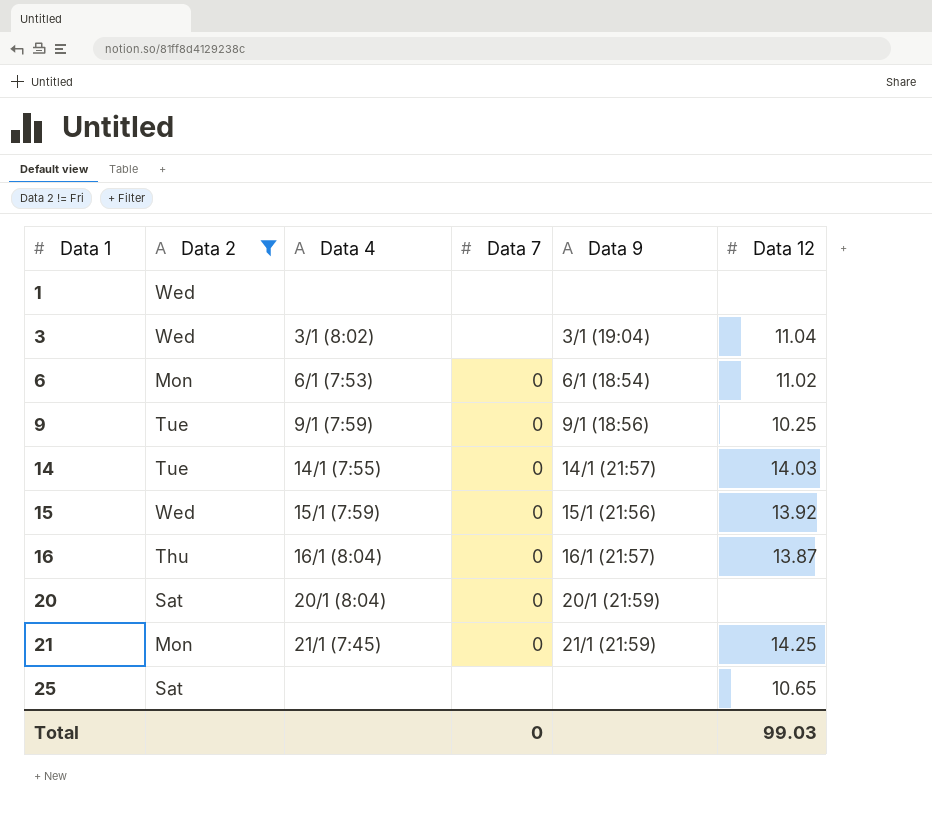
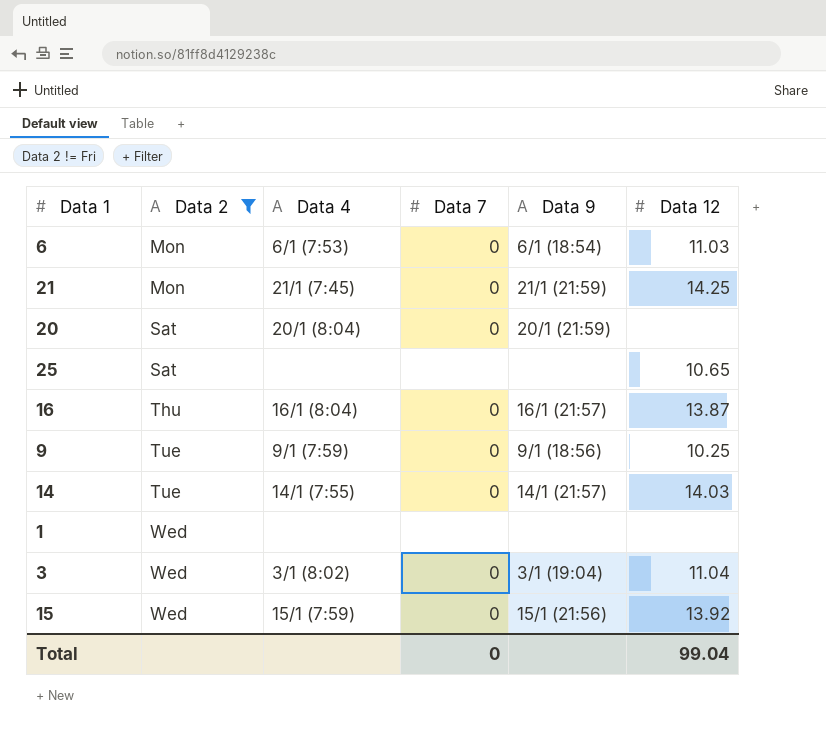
row order: Data 1 ascending -> Data 2 ascending
6 | Data 12: 11.02 -> 11.03
3 | Data 7: none -> 0
Total | Data 12: 99.03 -> 99.04

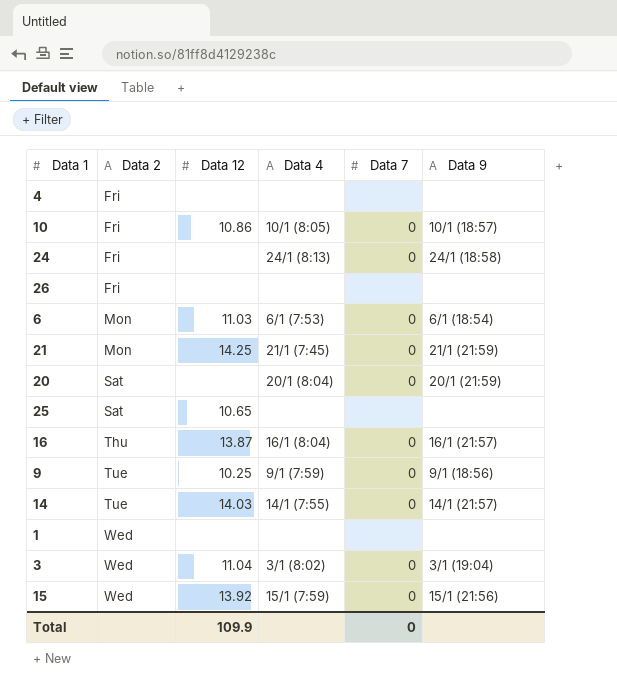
filter: Data 2 != Fri -> none
column Data 12 | position: 6 -> 3
Total | Data 12: 99.04 -> 109.9

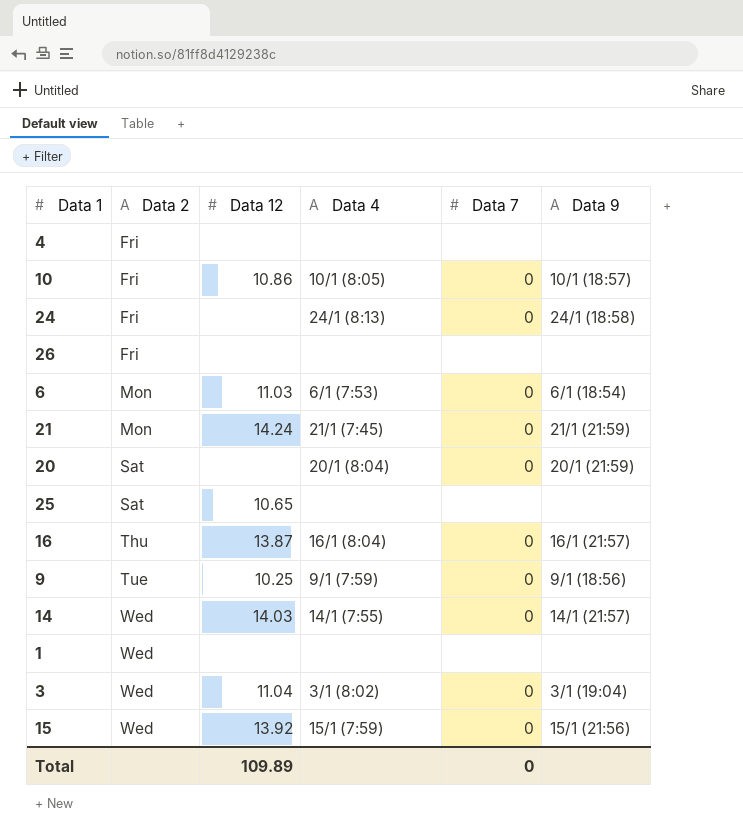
21 | Data 12: 14.25 -> 14.24
14 | Data 2: Tue -> Wed
Total | Data 12: 109.9 -> 109.89

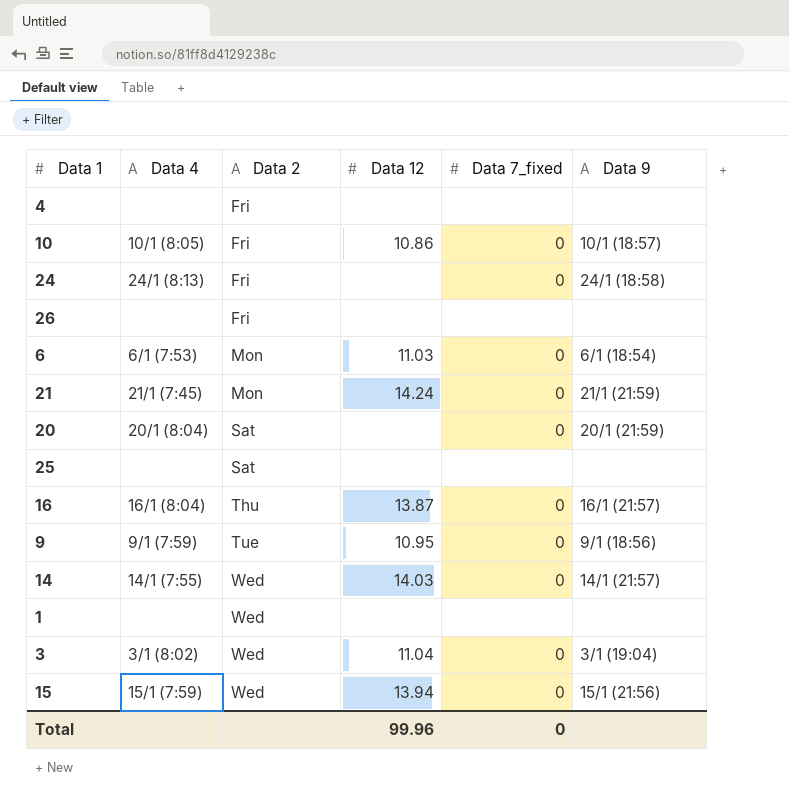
column Data 4 | position: 4 -> 2
column name: Data 7 -> Data 7_fixed
25 | Data 12: 10.65 -> none
9 | Data 12: 10.25 -> 10.95
15 | Data 12: 13.92 -> 13.94
Total | Data 12: 109.89 -> 99.96

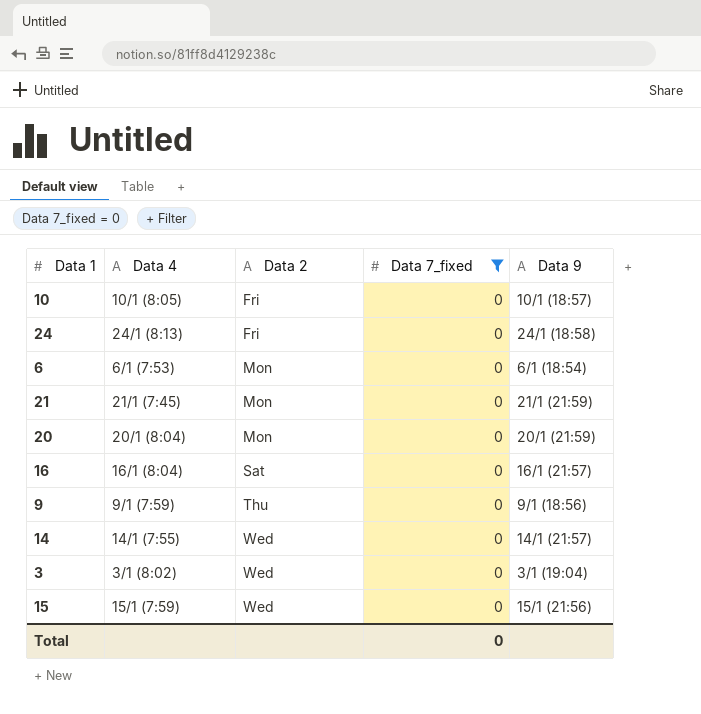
filter: none -> Data 7_fixed = 0
column Data 12 | position: 4 -> none
20 | Data 2: Sat -> Mon
16 | Data 2: Thu -> Sat
9 | Data 2: Tue -> Thu

